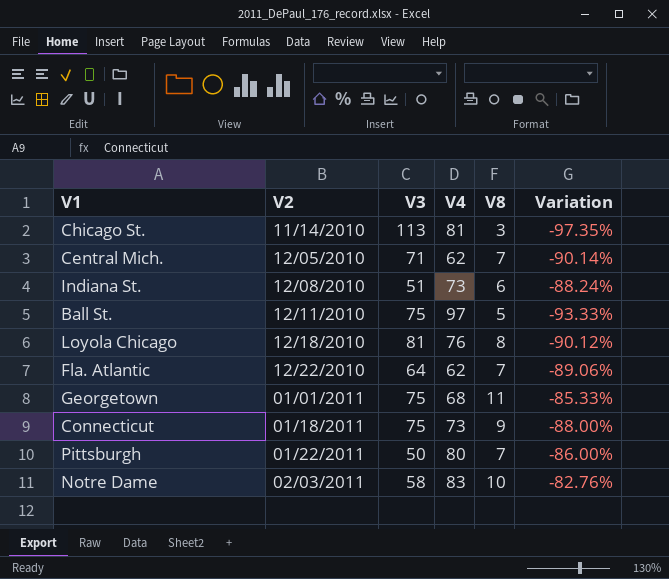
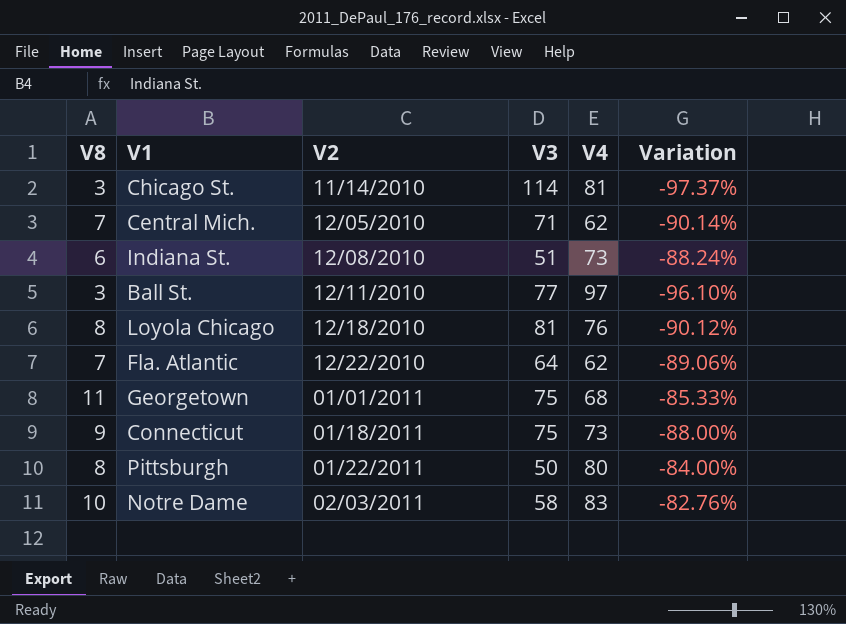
column V8 | position: 5 -> 1
Chicago St. | V3: 113 -> 114
Chicago St. | Variation: -97.35% -> -97.37%
Ball St. | V8: 5 -> 3
Ball St. | V3: 75 -> 77
Ball St. | Variation: -93.33% -> -96.10%
Pittsburgh | V8: 7 -> 8
Pittsburgh | Variation: -86.00% -> -84.00%

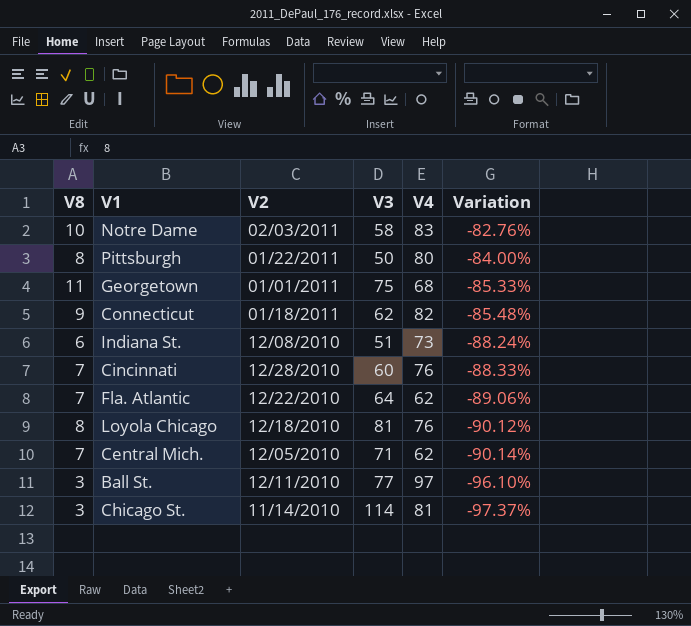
row order: V2 ascending -> Variation descending
Connecticut | V3: 75 -> 62
Connecticut | V4: 73 -> 82
Connecticut | Variation: -88.00% -> -85.48%
row Cincinnati: none -> 7 | 12/28/2010 | 60 | 76 | -88.33%

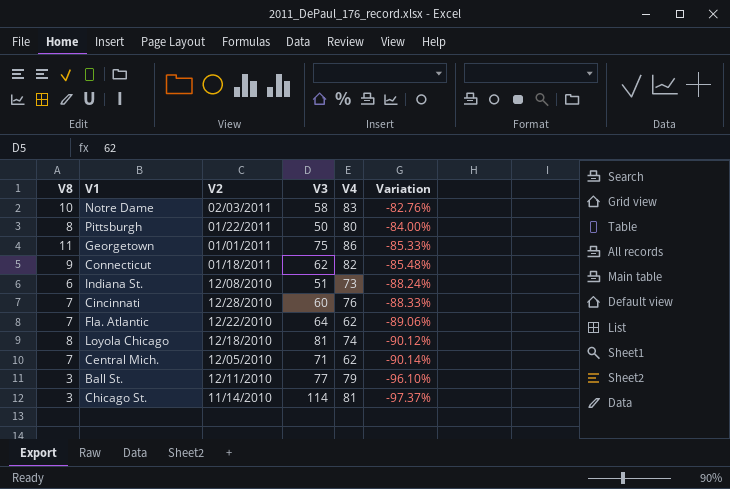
Georgetown | V4: 68 -> 86
Loyola Chicago | V4: 76 -> 74
Ball St. | V4: 97 -> 79

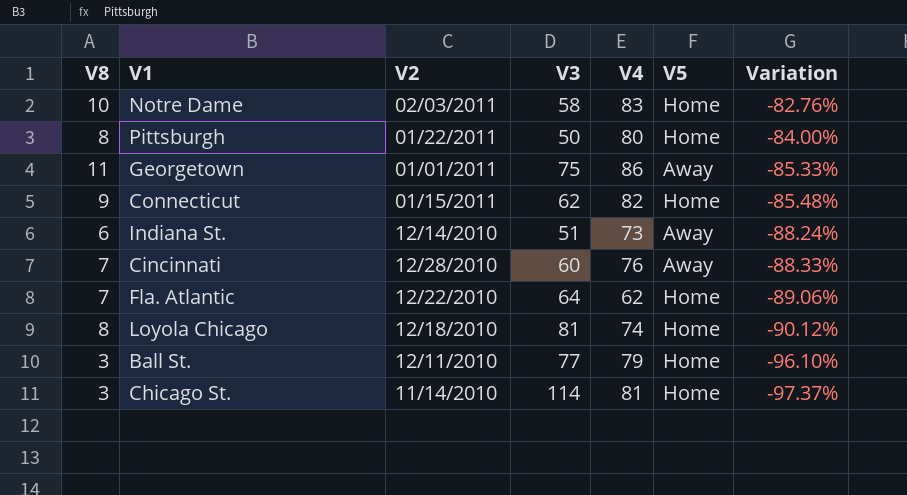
column V5 | position: none -> 6
row Central Mich.: 7 | 12/05/2010 | 71 | 62 | -90.14% -> none
Connecticut | V2: 01/18/2011 -> 01/15/2011
Indiana St. | V2: 12/08/2010 -> 12/14/2010

